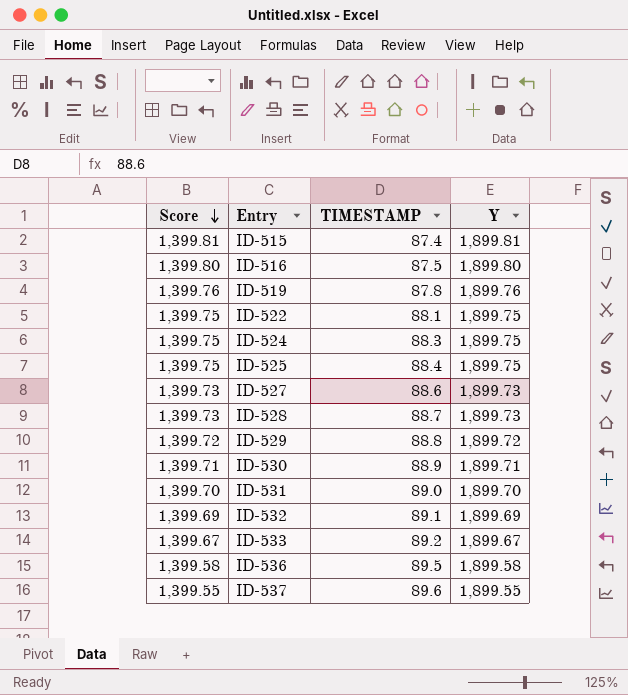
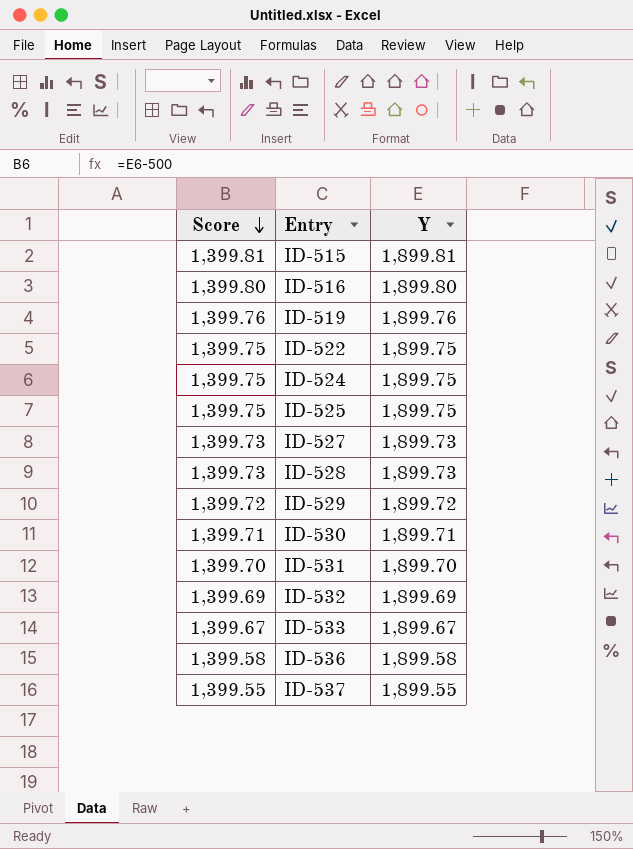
column TIMESTAMP | position: 3 -> none

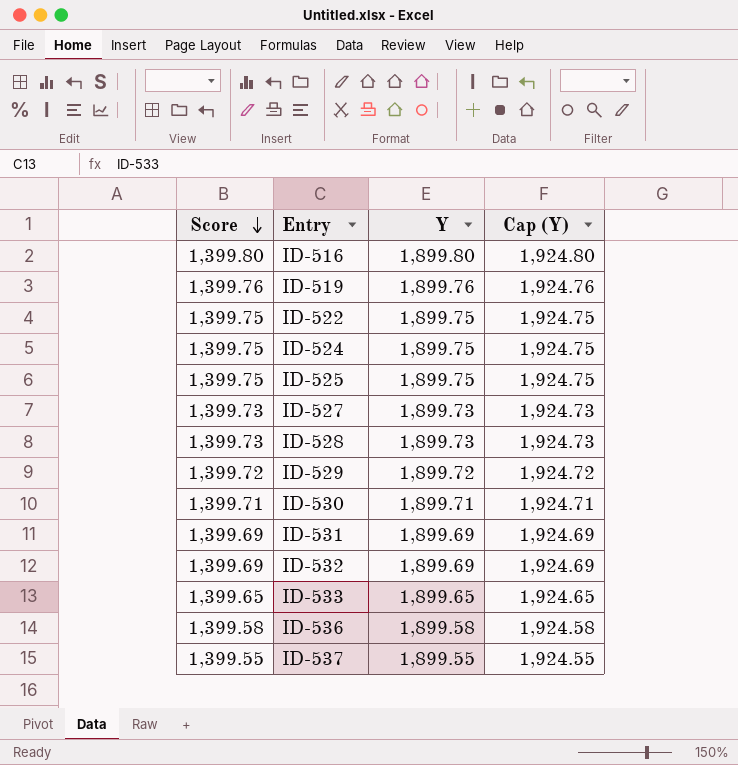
column Cap (Y) | formula: none -> [Y] + 25
row ID-515: 1,399.81 | 1,899.81 -> none
ID-531 | Score: 1,399.70 -> 1,399.69
ID-531 | Y: 1,899.70 -> 1,899.69
ID-533 | Score: 1,399.67 -> 1,399.65
ID-533 | Y: 1,899.67 -> 1,899.65

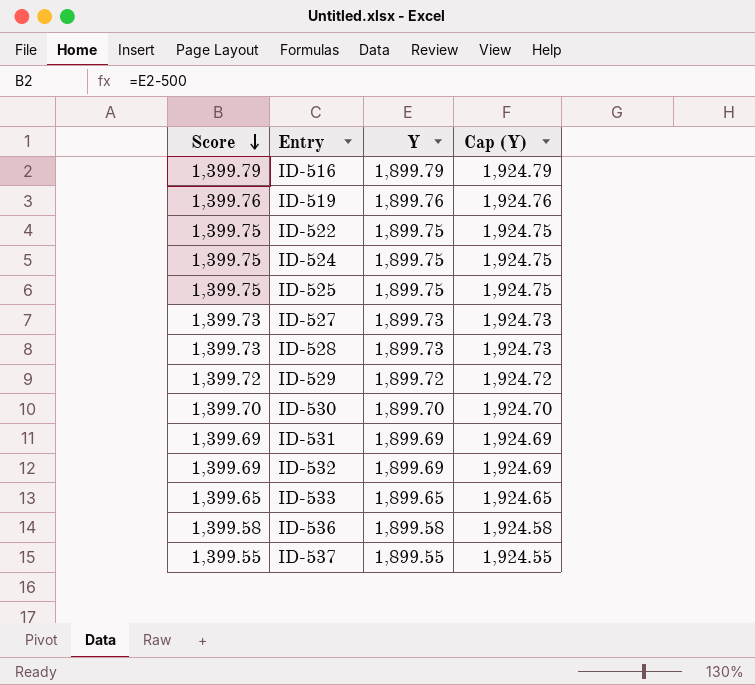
ID-516 | Score: 1,399.80 -> 1,399.79
ID-516 | Y: 1,899.80 -> 1,899.79
ID-516 | Cap (Y): 1,924.80 -> 1,924.79
ID-530 | Score: 1,399.71 -> 1,399.70
ID-530 | Y: 1,899.71 -> 1,899.70
ID-530 | Cap (Y): 1,924.71 -> 1,924.70

